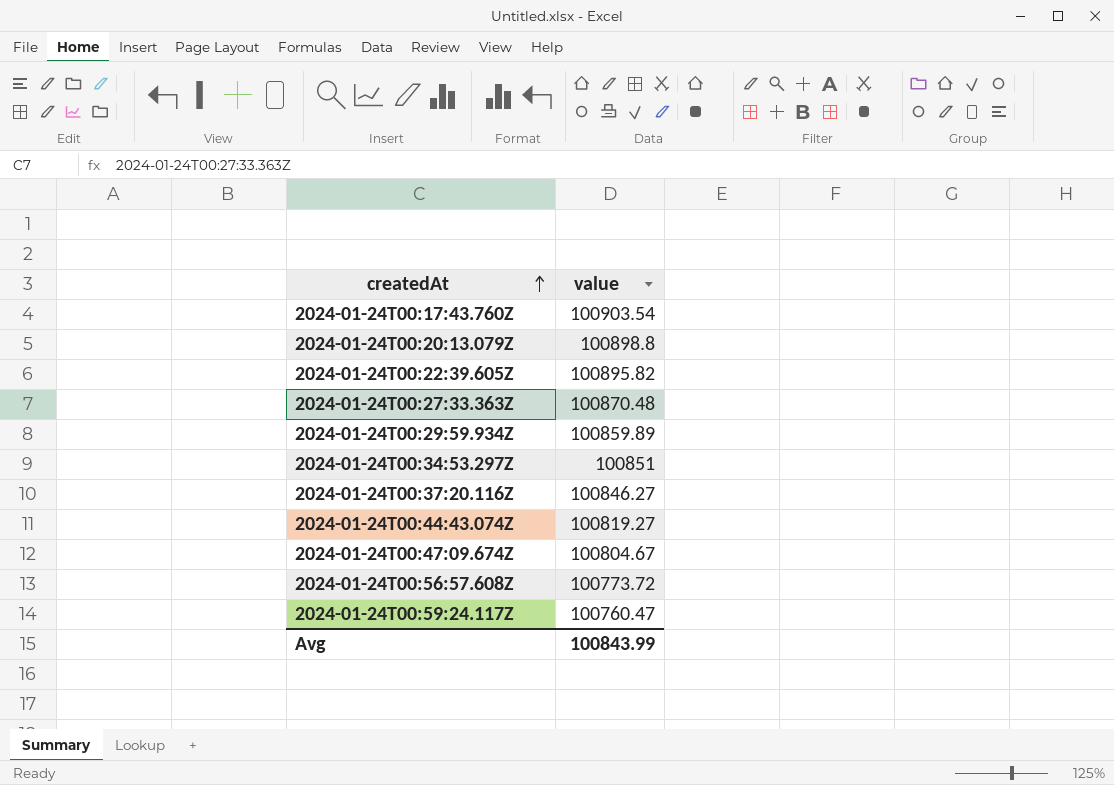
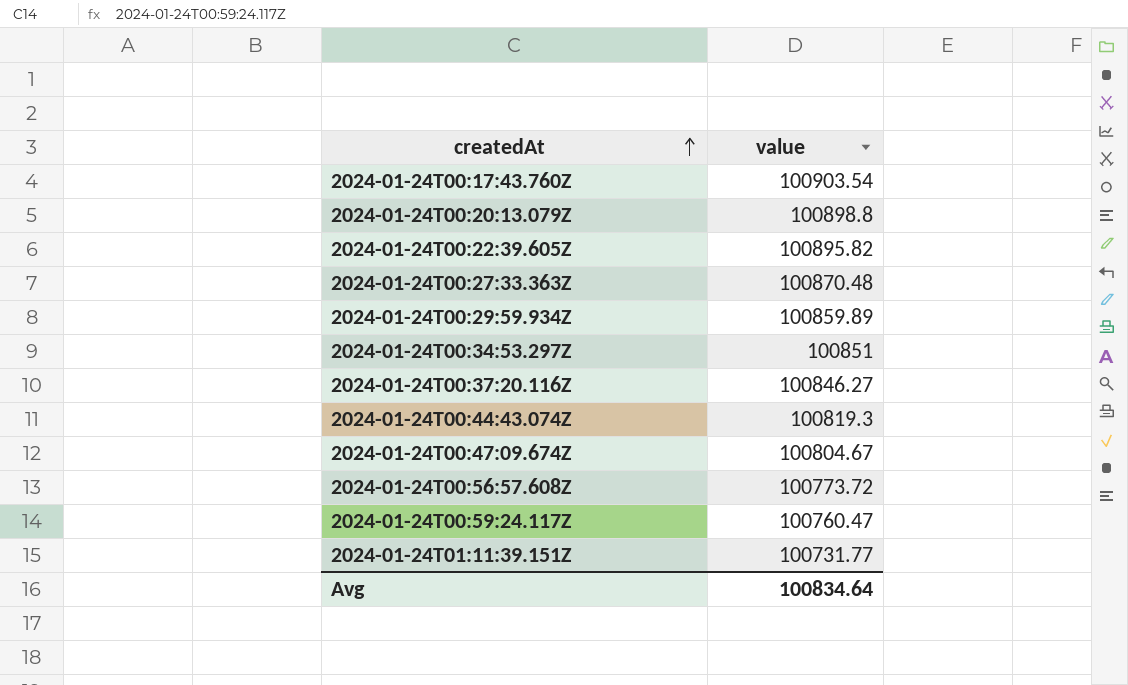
2024-01-24T00:44:43.074Z | value: 100819.27 -> 100819.3
row 2024-01-24T01:11:39.151Z: none -> 100731.77
Avg | value: 100843.99 -> 100834.64

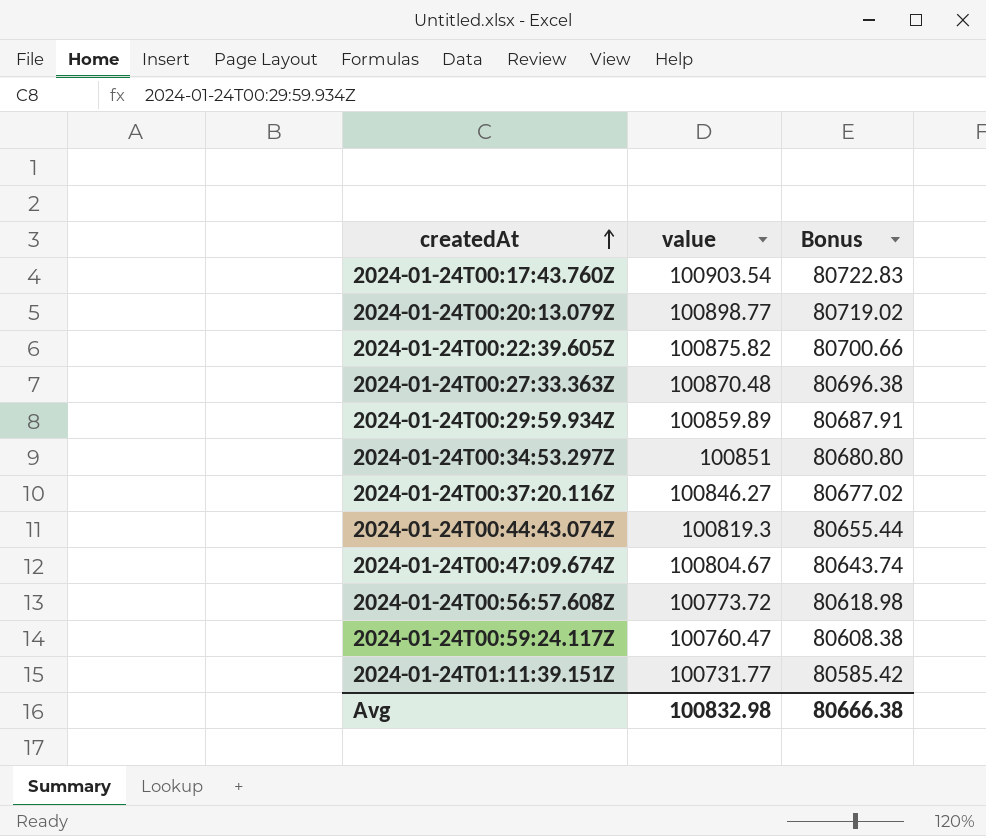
column Bonus | formula: none -> [value] * 0.8
2024-01-24T00:20:13.079Z | value: 100898.8 -> 100898.77
2024-01-24T00:22:39.605Z | value: 100895.82 -> 100875.82
Avg | value: 100834.64 -> 100832.98

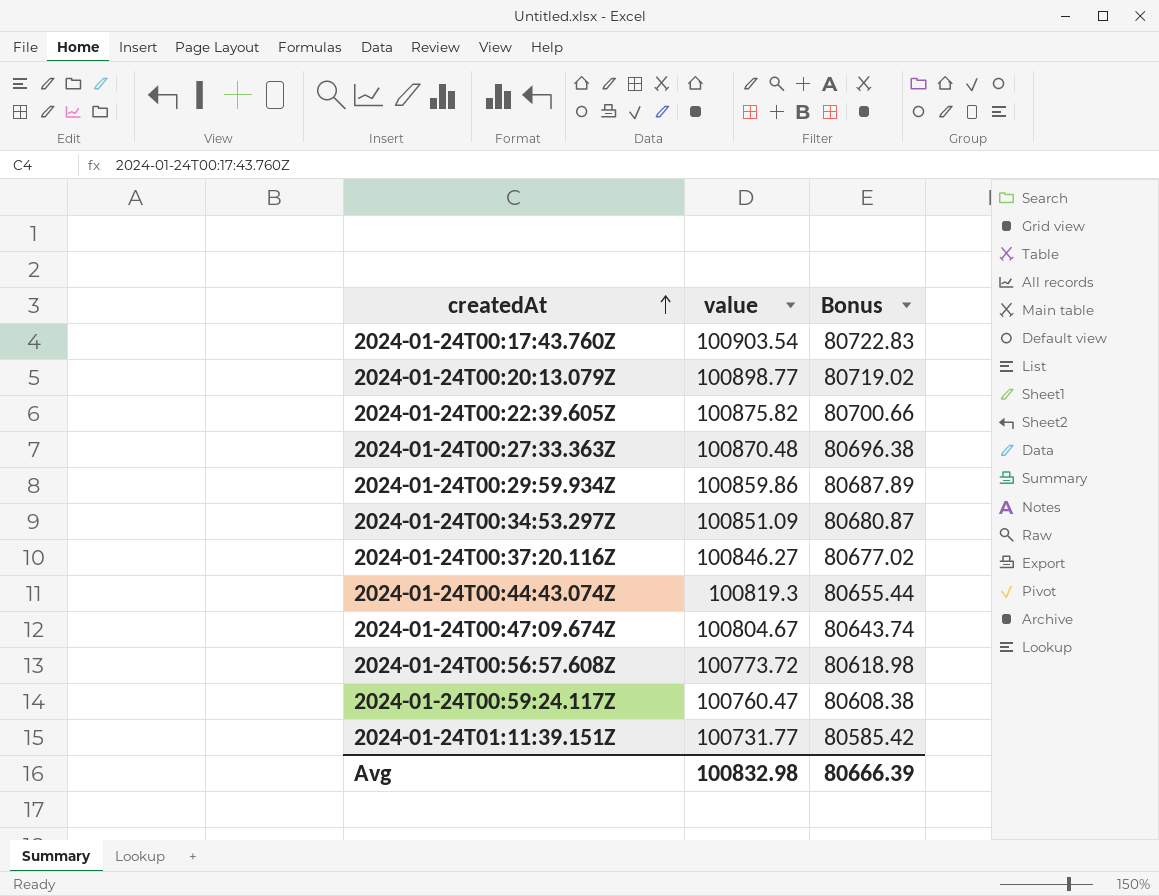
2024-01-24T00:29:59.934Z | value: 100859.89 -> 100859.86
2024-01-24T00:29:59.934Z | Bonus: 80687.91 -> 80687.89
2024-01-24T00:34:53.297Z | value: 100851 -> 100851.09
2024-01-24T00:34:53.297Z | Bonus: 80680.80 -> 80680.87
Avg | Bonus: 80666.38 -> 80666.39

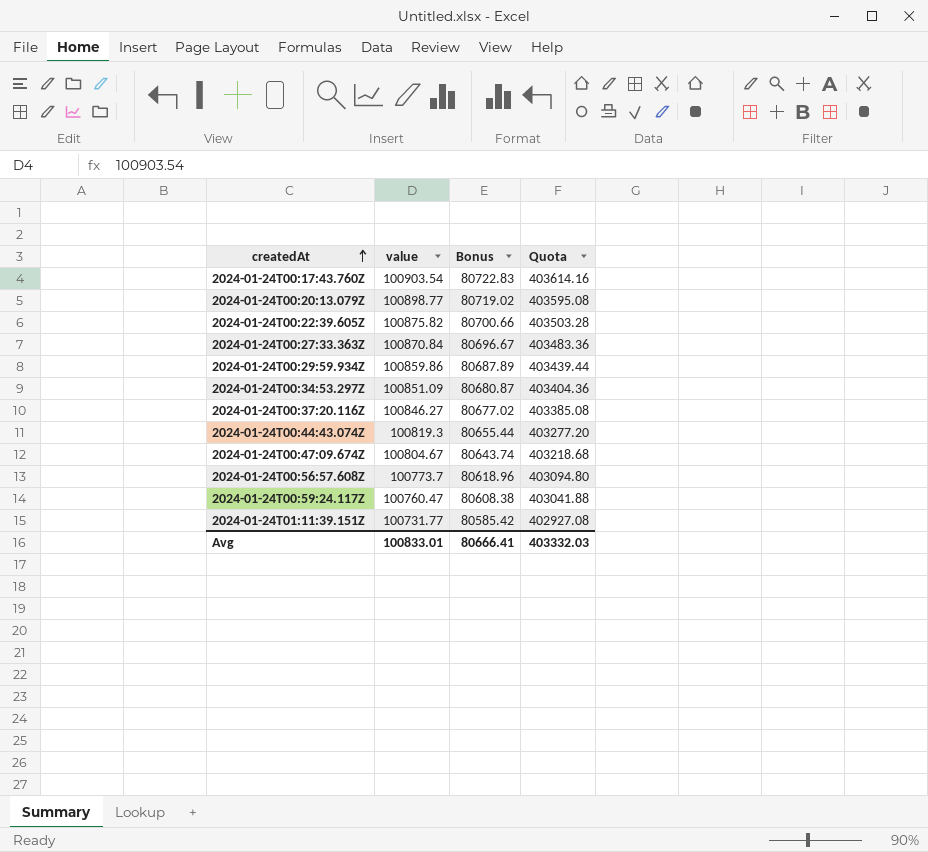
column Quota | formula: none -> [value] * 4
2024-01-24T00:27:33.363Z | value: 100870.48 -> 100870.84
2024-01-24T00:27:33.363Z | Bonus: 80696.38 -> 80696.67
2024-01-24T00:56:57.608Z | value: 100773.72 -> 100773.7
2024-01-24T00:56:57.608Z | Bonus: 80618.98 -> 80618.96
Avg | value: 100832.98 -> 100833.01
Avg | Bonus: 80666.39 -> 80666.41

